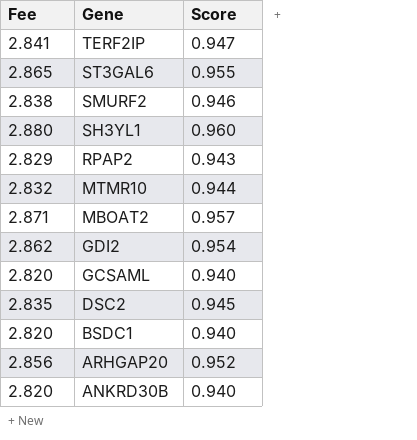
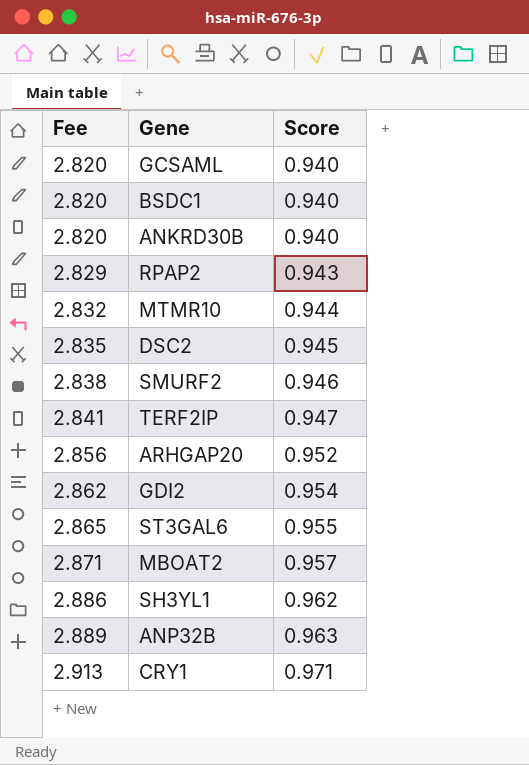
row order: Gene descending -> Fee ascending
SH3YL1 | Fee: 2.880 -> 2.886
SH3YL1 | Score: 0.960 -> 0.962
row ANP32B: none -> 2.889 | 0.963
row CRY1: none -> 2.913 | 0.971

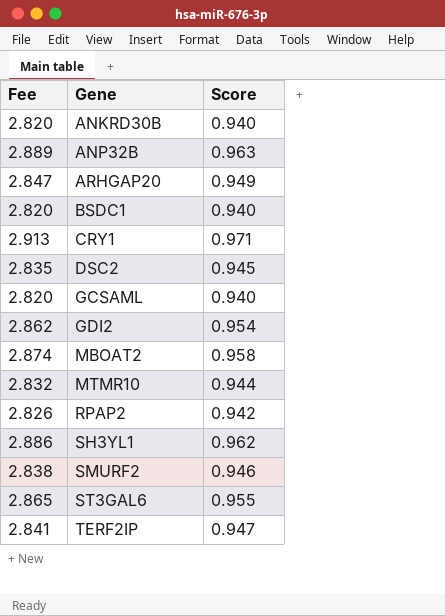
row order: Fee ascending -> Gene ascending
ARHGAP20 | Fee: 2.856 -> 2.847
ARHGAP20 | Score: 0.952 -> 0.949
MBOAT2 | Fee: 2.871 -> 2.874
MBOAT2 | Score: 0.957 -> 0.958
RPAP2 | Fee: 2.829 -> 2.826
RPAP2 | Score: 0.943 -> 0.942

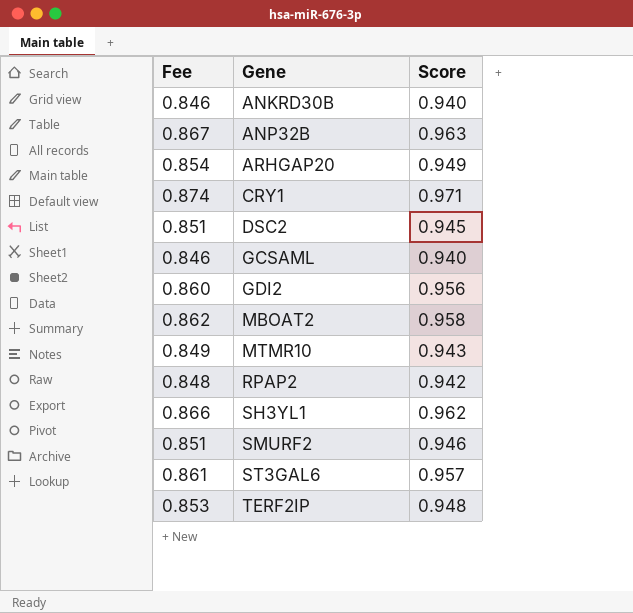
column Fee | formula: [Score] * 3 -> [Score] * 0.9
row BSDC1: 2.820 | 0.940 -> none
GDI2 | Score: 0.954 -> 0.956
MTMR10 | Score: 0.944 -> 0.943
ST3GAL6 | Score: 0.955 -> 0.957
TERF2IP | Score: 0.947 -> 0.948

